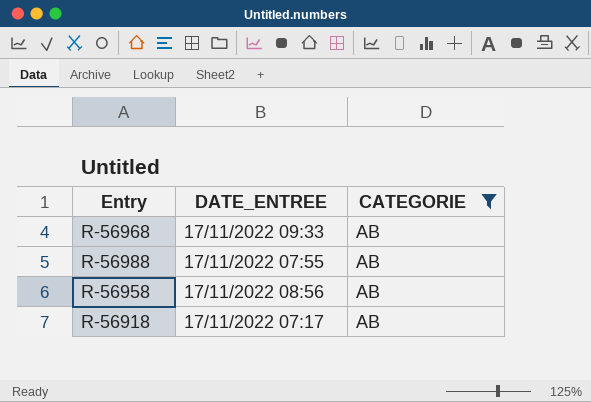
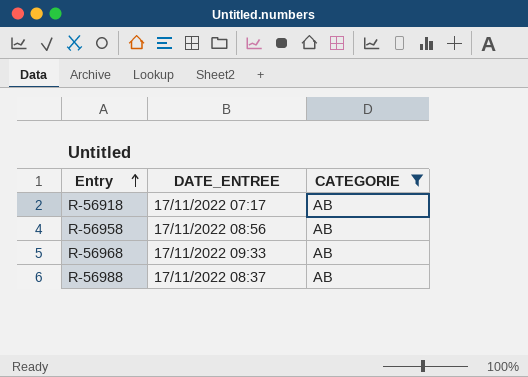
row order: none -> Entry ascending
R-56988 | DATE_ENTREE: 17/11/2022 07:55 -> 17/11/2022 08:37

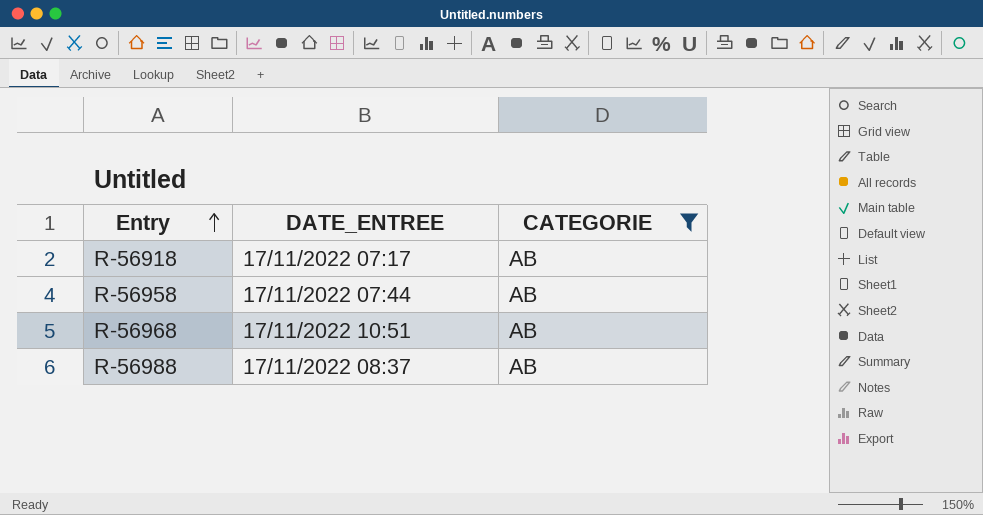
R-56958 | DATE_ENTREE: 17/11/2022 08:56 -> 17/11/2022 07:44
R-56968 | DATE_ENTREE: 17/11/2022 09:33 -> 17/11/2022 10:51

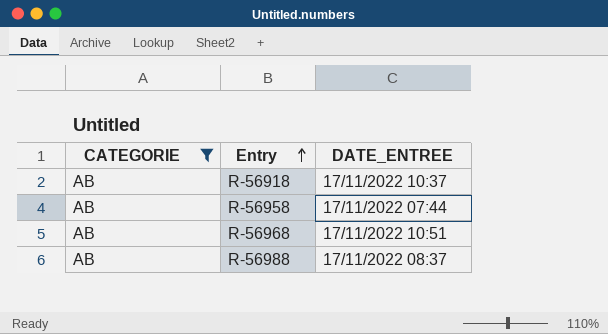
column CATEGORIE | position: 3 -> 1
R-56918 | DATE_ENTREE: 17/11/2022 07:17 -> 17/11/2022 10:37

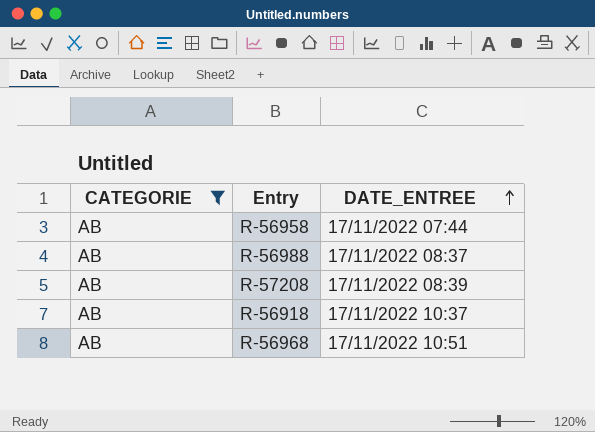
row order: Entry ascending -> DATE_ENTREE ascending
row R-57208: none -> AB | 17/11/2022 08:39

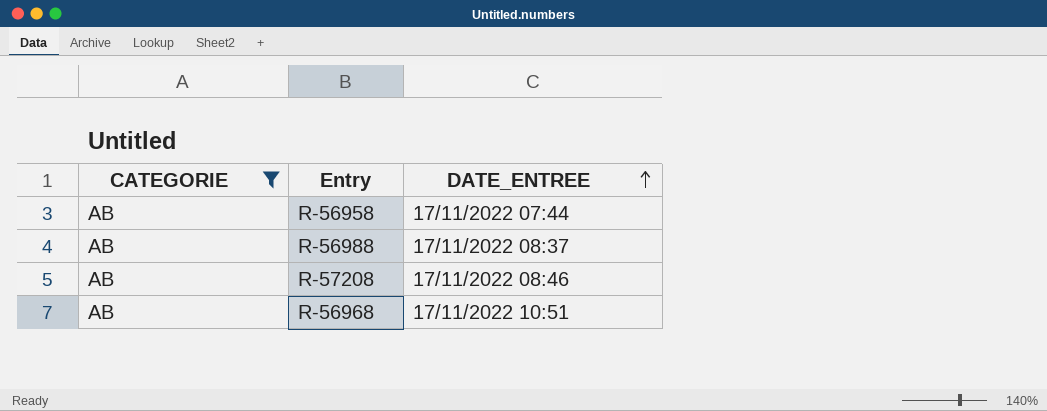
row R-56918: AB | 17/11/2022 10:37 -> none
R-57208 | DATE_ENTREE: 17/11/2022 08:39 -> 17/11/2022 08:46

